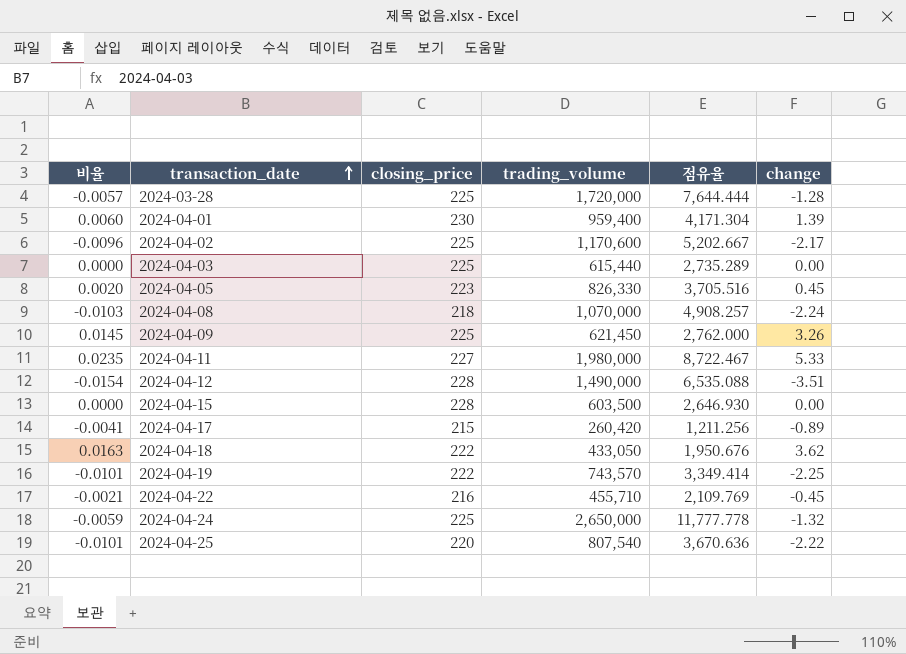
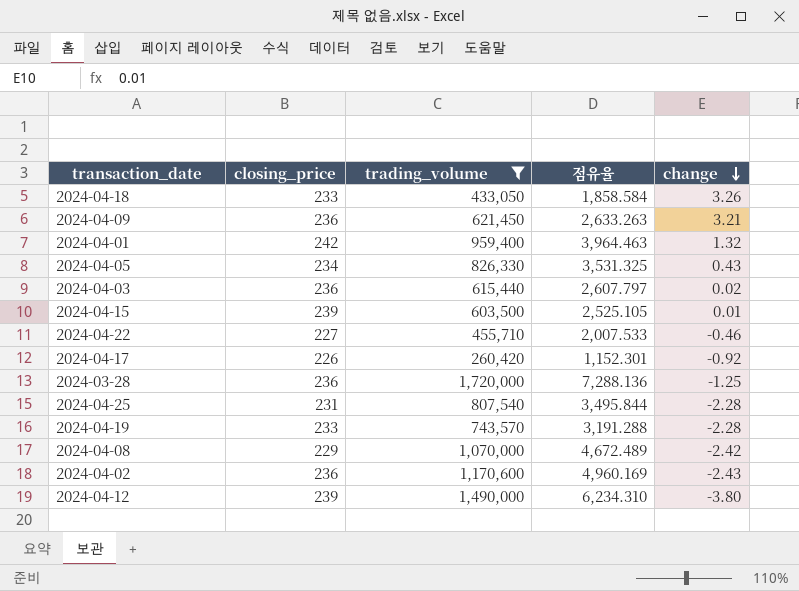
filter: none -> trading_volume <= 1,720,000
row order: transaction_date ascending -> change descending
column 비율 | formula: [change] / [closing_price] -> none
2024-04-18 | closing_price: 222 -> 233
2024-04-18 | 점유율: 1,950.676 -> 1,858.584
2024-04-18 | change: 3.62 -> 3.26
2024-04-09 | closing_price: 225 -> 236
2024-04-09 | 점유율: 2,762.000 -> 2,633.263
2024-04-09 | change: 3.26 -> 3.21
2024-04-01 | closing_price: 230 -> 242
2024-04-01 | 점유율: 4,171.304 -> 3,964.463
2024-04-01 | change: 1.39 -> 1.32
2024-04-05 | closing_price: 223 -> 234
2024-04-05 | 점유율: 3,705.516 -> 3,531.325
2024-04-05 | change: 0.45 -> 0.43
2024-04-03 | closing_price: 225 -> 236
2024-04-03 | 점유율: 2,735.289 -> 2,607.797
2024-04-03 | change: 0.00 -> 0.02
2024-04-15 | closing_price: 228 -> 239
2024-04-15 | 점유율: 2,646.930 -> 2,525.105
2024-04-15 | change: 0.00 -> 0.01
2024-04-22 | closing_price: 216 -> 227
2024-04-22 | 점유율: 2,109.769 -> 2,007.533
2024-04-22 | change: -0.45 -> -0.46
2024-04-17 | closing_price: 215 -> 226
2024-04-17 | 점유율: 1,211.256 -> 1,152.301
2024-04-17 | change: -0.89 -> -0.92
2024-03-28 | closing_price: 225 -> 236
2024-03-28 | 점유율: 7,644.444 -> 7,288.136
2024-03-28 | change: -1.28 -> -1.25
2024-04-25 | closing_price: 220 -> 231
2024-04-25 | 점유율: 3,670.636 -> 3,495.844
2024-04-25 | change: -2.22 -> -2.28
2024-04-19 | closing_price: 222 -> 233
2024-04-19 | 점유율: 3,349.414 -> 3,191.288
2024-04-19 | change: -2.25 -> -2.28
2024-04-08 | closing_price: 218 -> 229
2024-04-08 | 점유율: 4,908.257 -> 4,672.489
2024-04-08 | change: -2.24 -> -2.42
2024-04-02 | closing_price: 225 -> 236
2024-04-02 | 점유율: 5,202.667 -> 4,960.169
2024-04-02 | change: -2.17 -> -2.43
2024-04-12 | closing_price: 228 -> 239
2024-04-12 | 점유율: 6,535.088 -> 6,234.310
2024-04-12 | change: -3.51 -> -3.80

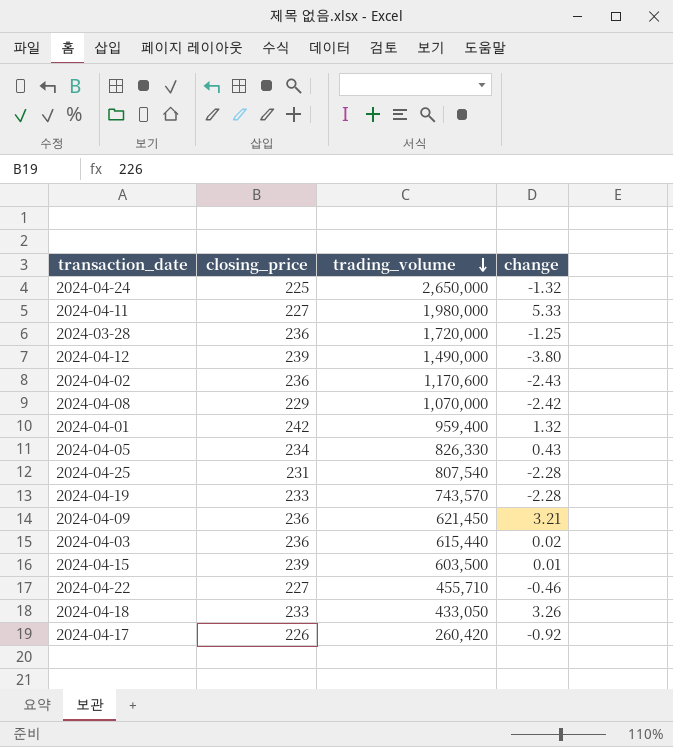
filter: trading_volume <= 1,720,000 -> none
row order: change descending -> trading_volume descending
column 점유율 | formula: [trading_volume] / [closing_price] -> none

